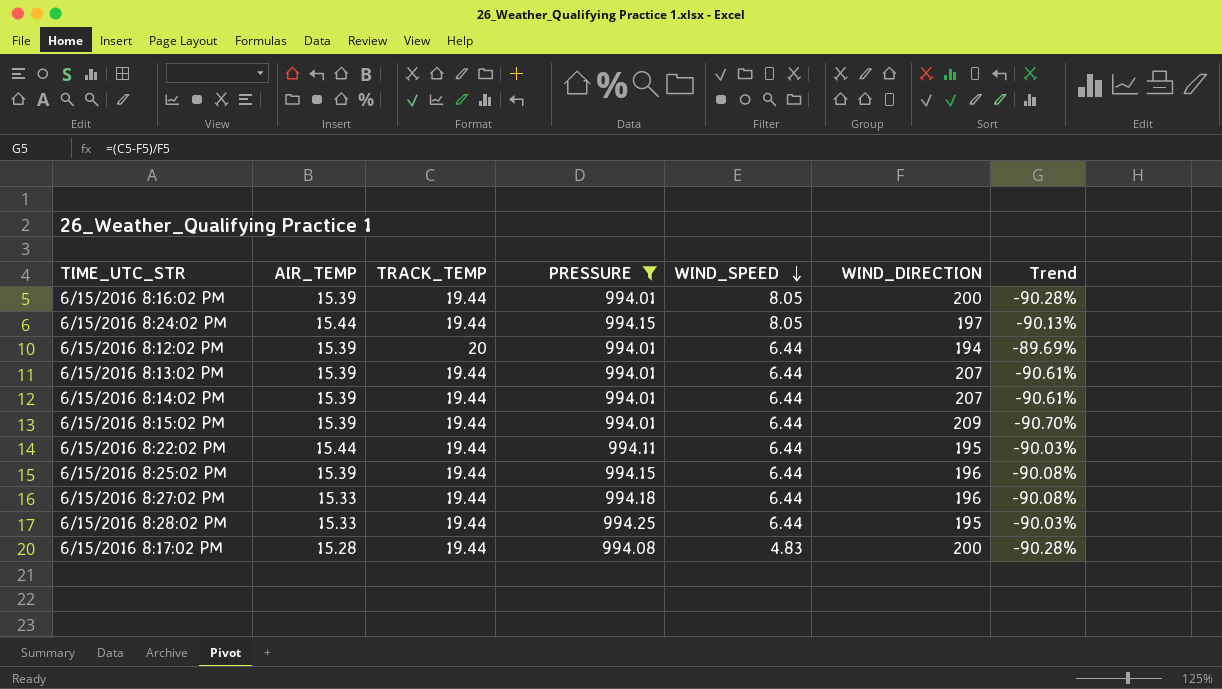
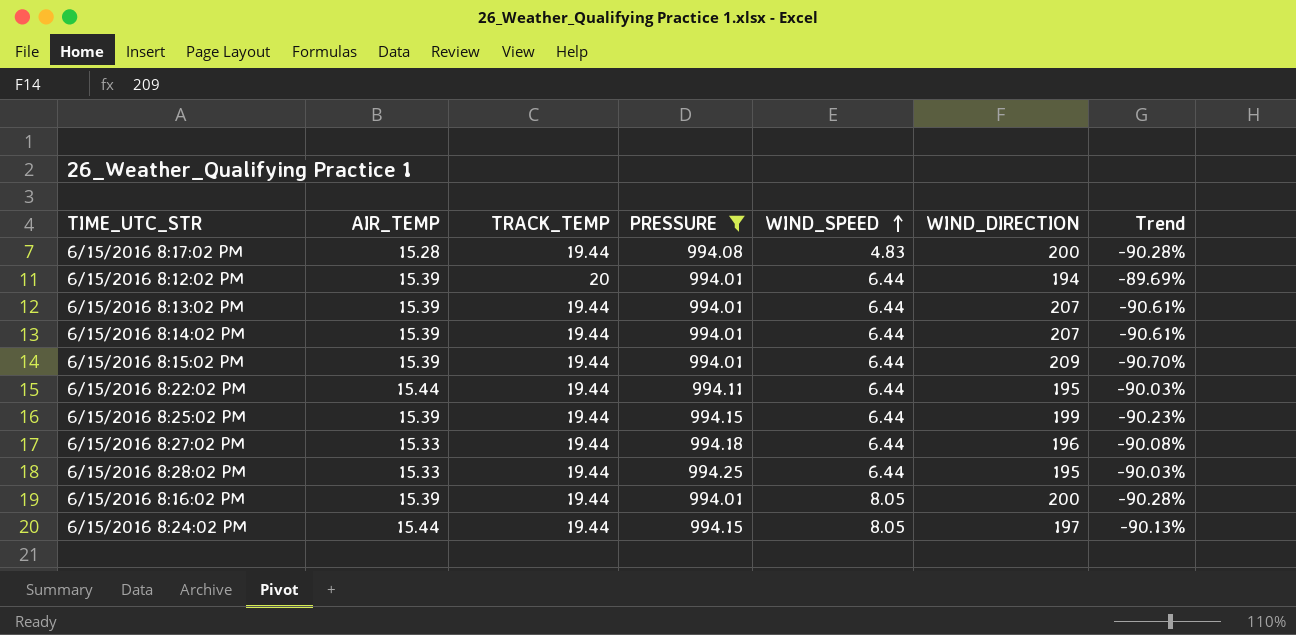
row order: WIND_SPEED descending -> WIND_SPEED ascending
6/15/2016 8:25:02 PM | WIND_DIRECTION: 196 -> 199
6/15/2016 8:25:02 PM | Trend: -90.08% -> -90.23%

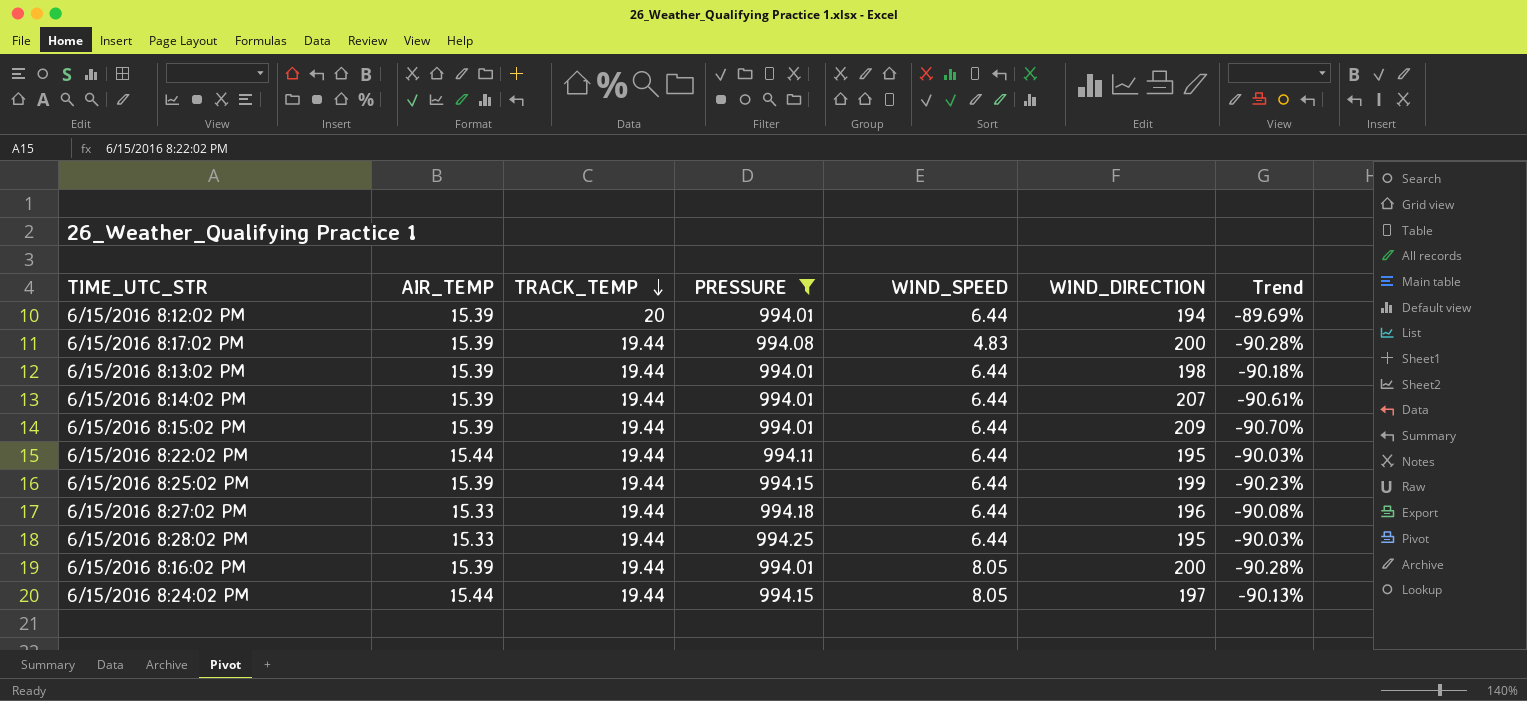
row order: WIND_SPEED ascending -> TRACK_TEMP descending
6/15/2016 8:17:02 PM | AIR_TEMP: 15.28 -> 15.39
6/15/2016 8:13:02 PM | WIND_DIRECTION: 207 -> 198
6/15/2016 8:13:02 PM | Trend: -90.61% -> -90.18%

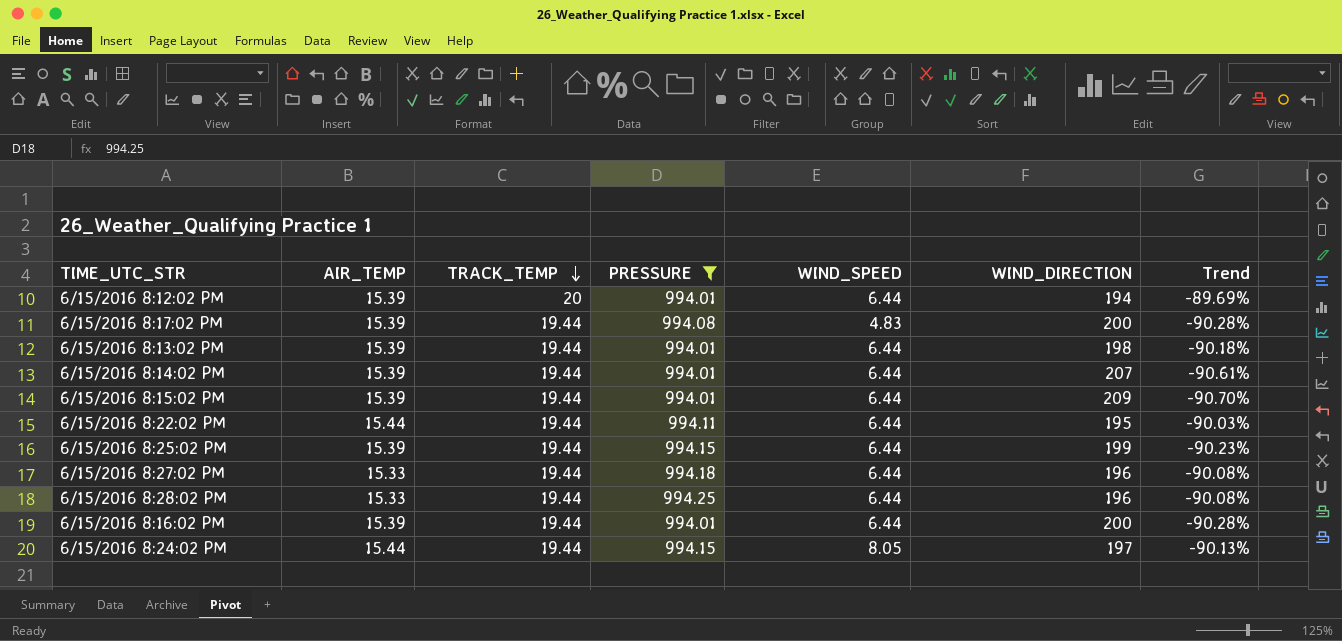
6/15/2016 8:28:02 PM | WIND_DIRECTION: 195 -> 196
6/15/2016 8:28:02 PM | Trend: -90.03% -> -90.08%
6/15/2016 8:16:02 PM | WIND_SPEED: 8.05 -> 6.44

